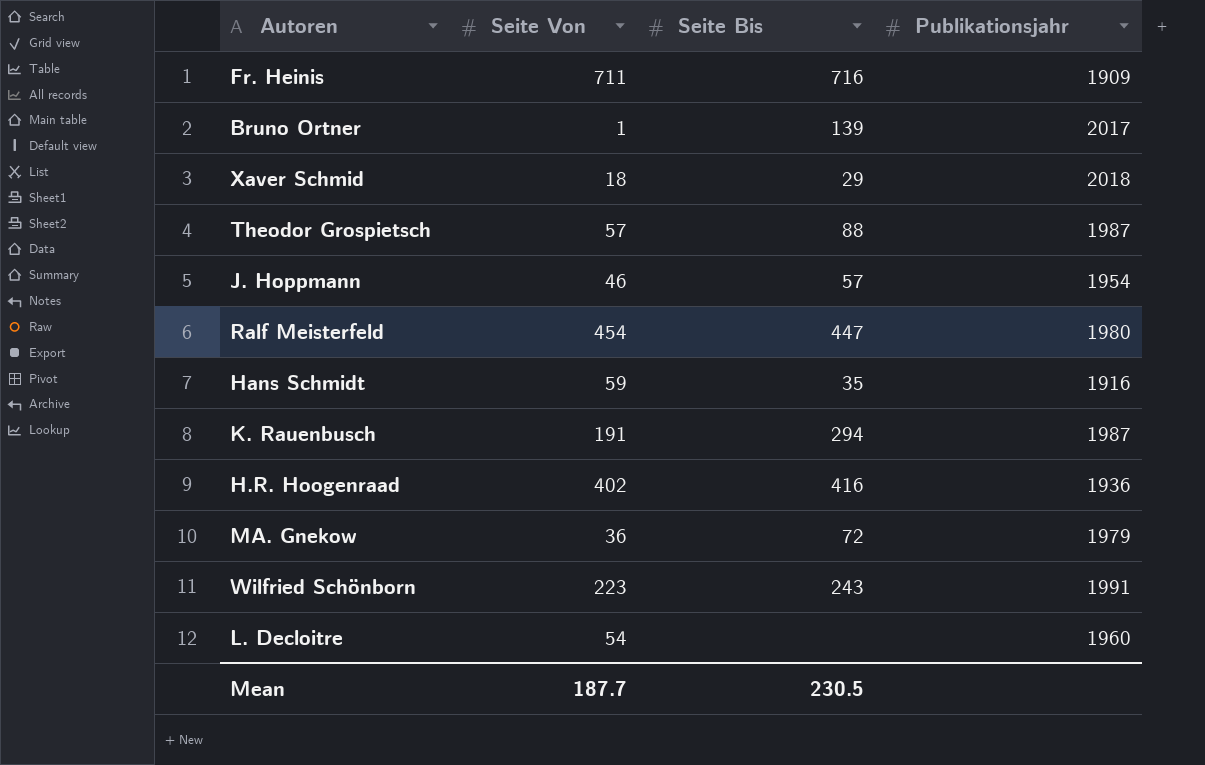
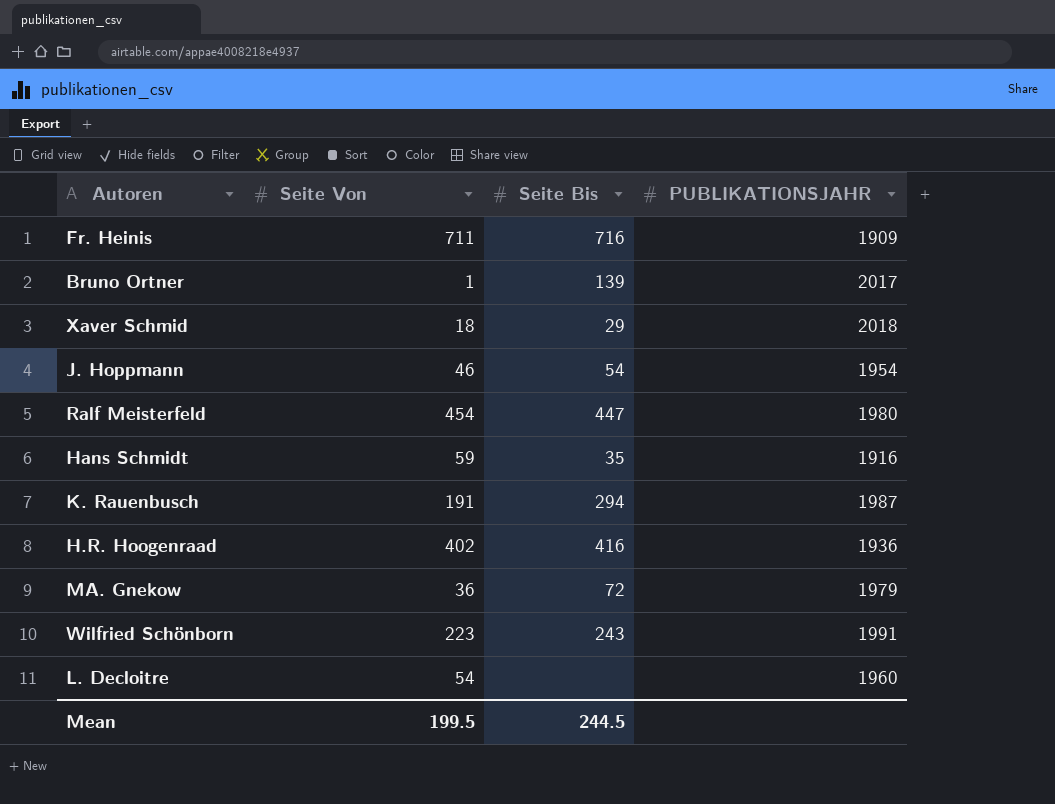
column name: Publikationsjahr -> PUBLIKATIONSJAHR
row Theodor Grospietsch: 57 | 88 | 1987 -> none
J. Hoppmann | Seite Bis: 57 -> 54
Mean | Seite Von: 187.7 -> 199.5
Mean | Seite Bis: 230.5 -> 244.5

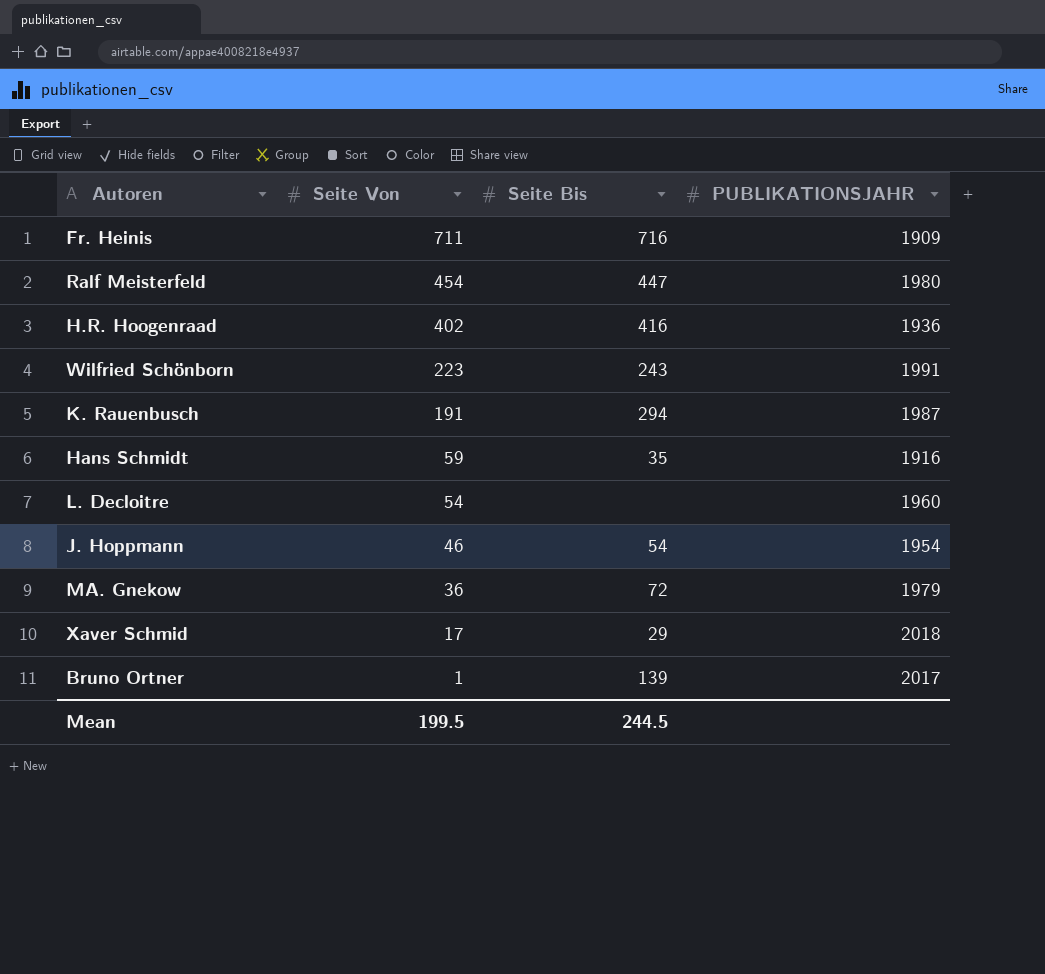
row order: none -> Seite Von descending
Xaver Schmid | Seite Von: 18 -> 17

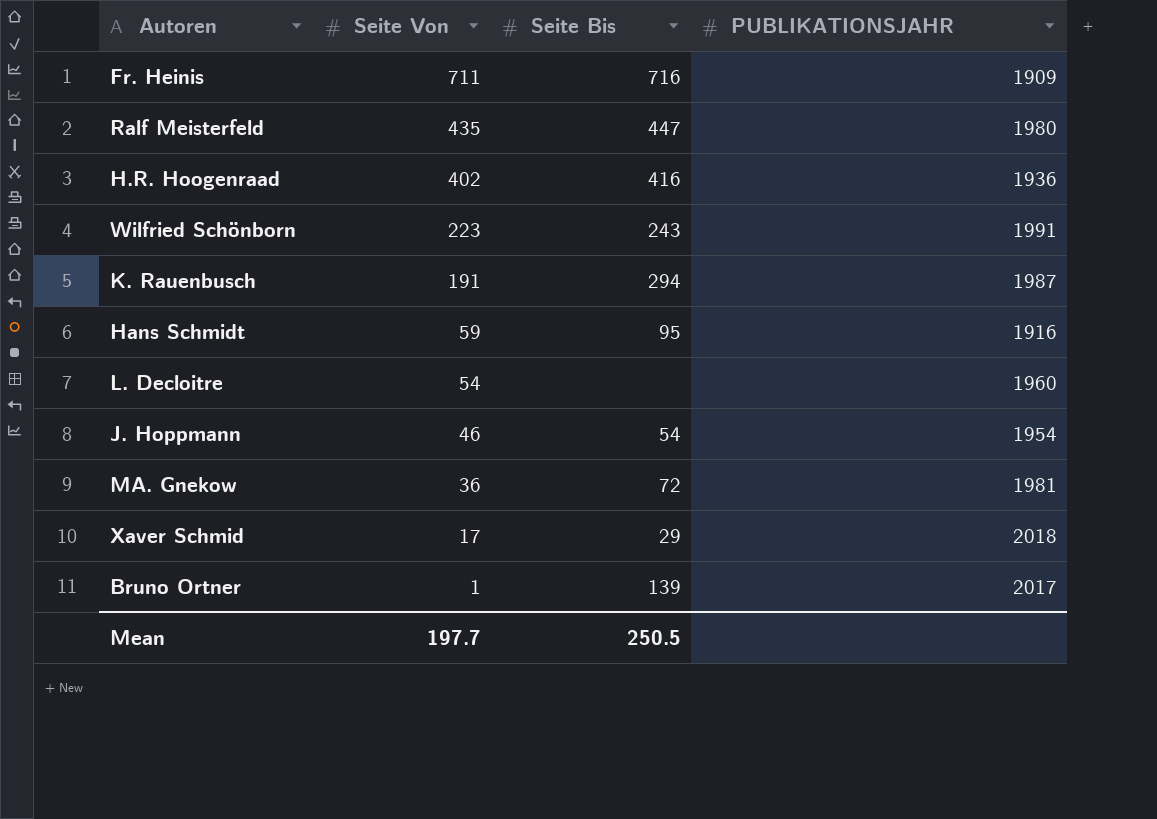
Ralf Meisterfeld | Seite Von: 454 -> 435
Hans Schmidt | Seite Bis: 35 -> 95
MA. Gnekow | PUBLIKATIONSJAHR: 1979 -> 1981
Mean | Seite Von: 199.5 -> 197.7
Mean | Seite Bis: 244.5 -> 250.5

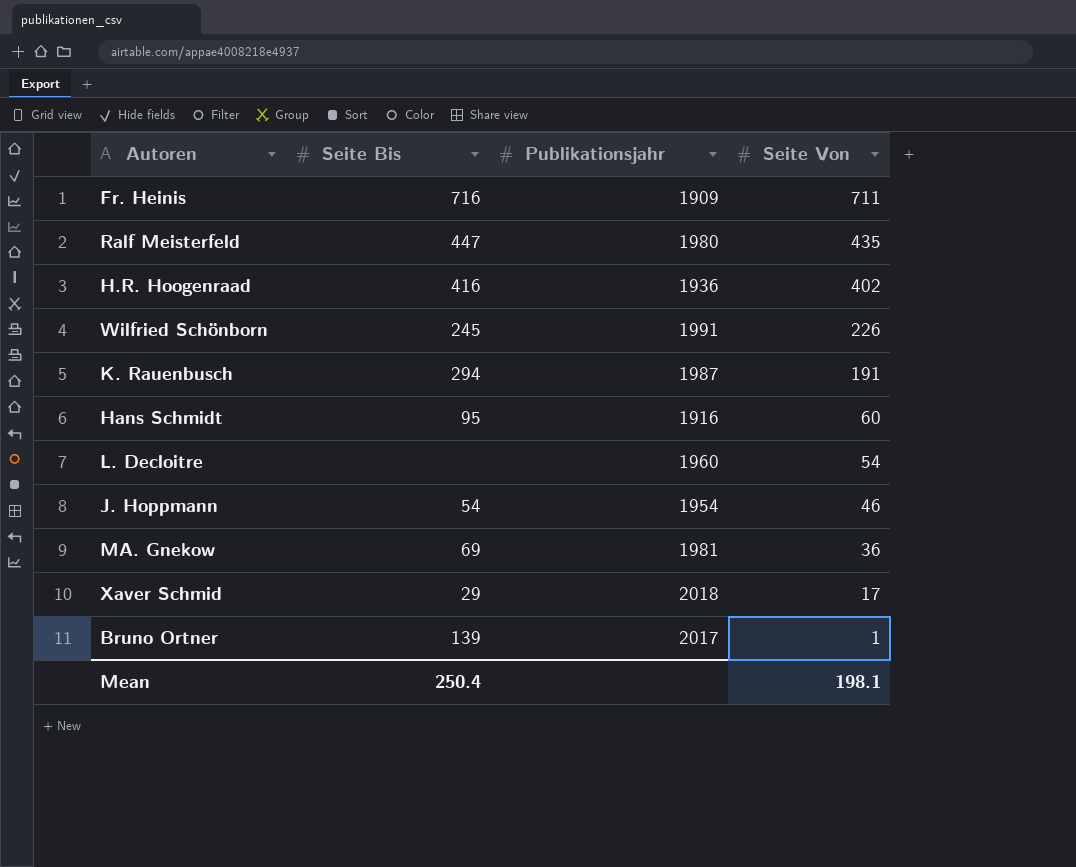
column name: PUBLIKATIONSJAHR -> Publikationsjahr
column Seite Von | position: 2 -> 4
Wilfried Schönborn | Seite Bis: 243 -> 245
Wilfried Schönborn | Seite Von: 223 -> 226
Hans Schmidt | Seite Von: 59 -> 60
MA. Gnekow | Seite Bis: 72 -> 69
Mean | Seite Bis: 250.5 -> 250.4
Mean | Seite Von: 197.7 -> 198.1

